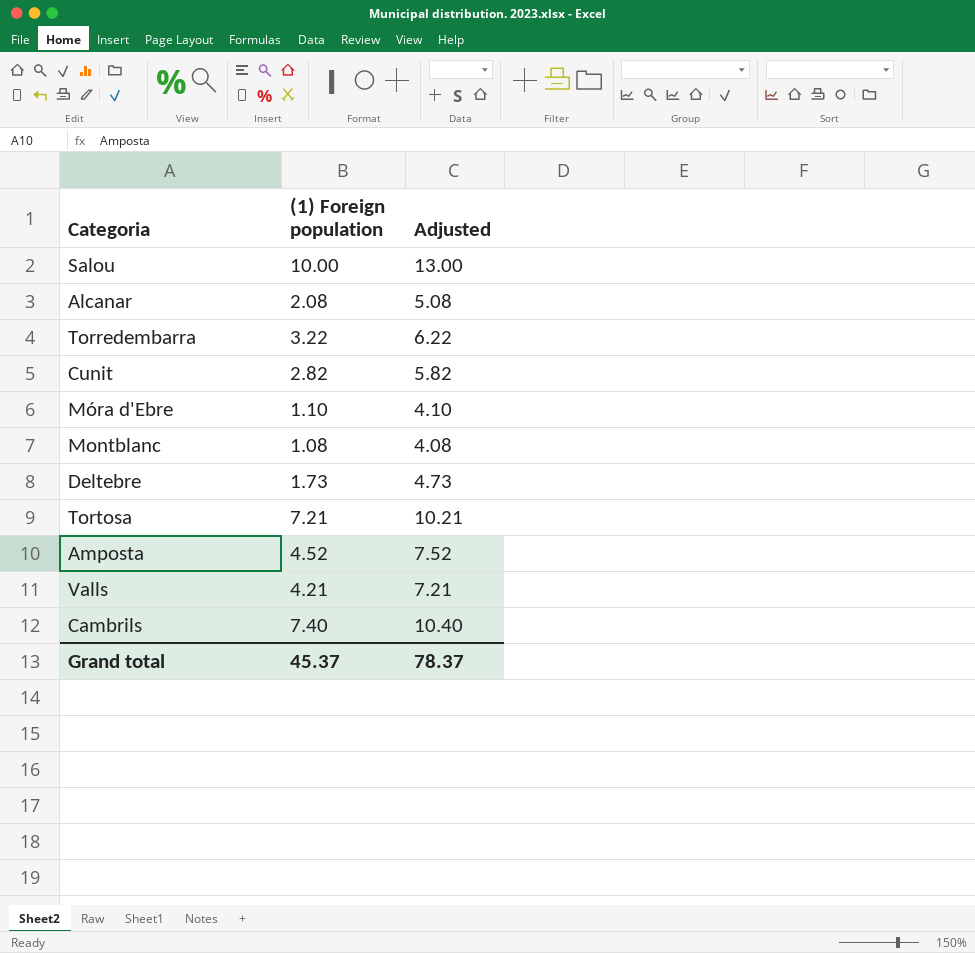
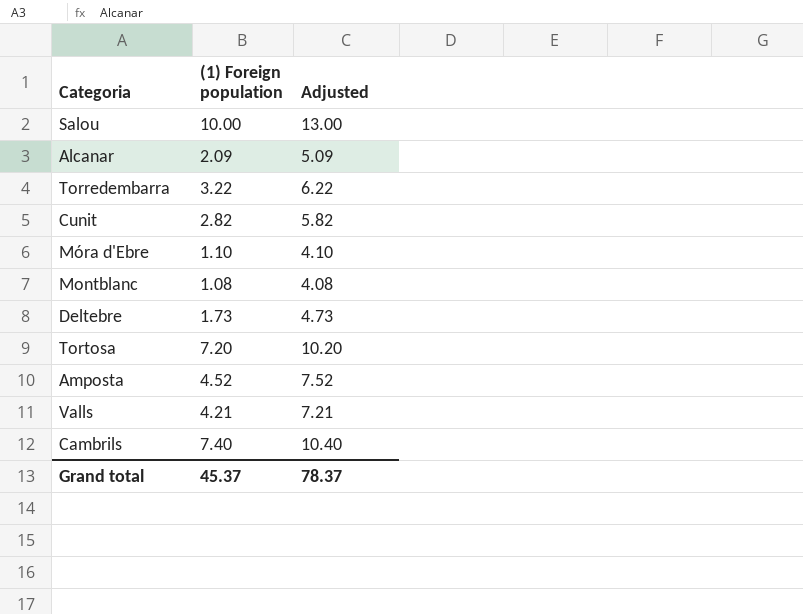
Alcanar | (1) Foreign population: 2.08 -> 2.09
Alcanar | Adjusted: 5.08 -> 5.09
Tortosa | (1) Foreign population: 7.21 -> 7.20
Tortosa | Adjusted: 10.21 -> 10.20

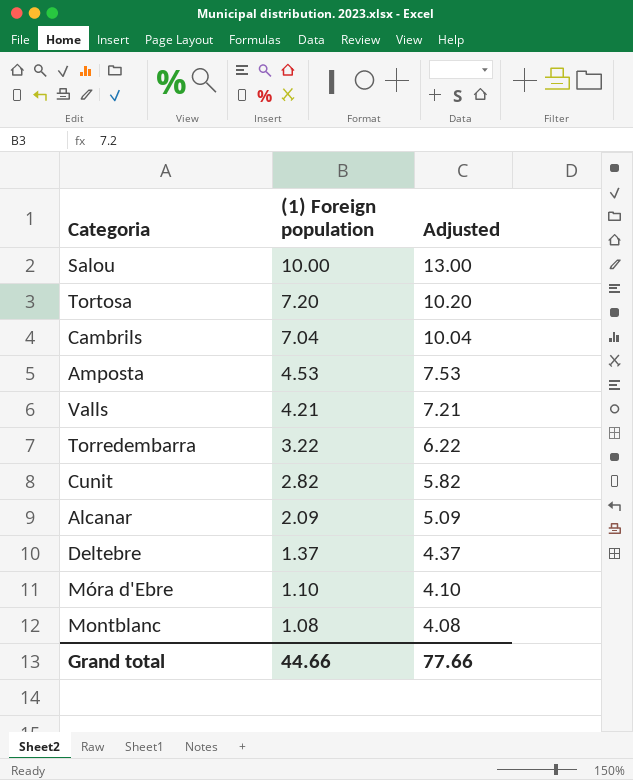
row order: none -> (1) Foreign population descending
Cambrils | (1) Foreign population: 7.40 -> 7.04
Cambrils | Adjusted: 10.40 -> 10.04
Amposta | (1) Foreign population: 4.52 -> 4.53
Amposta | Adjusted: 7.52 -> 7.53
Deltebre | (1) Foreign population: 1.73 -> 1.37
Deltebre | Adjusted: 4.73 -> 4.37
Grand total | (1) Foreign population: 45.37 -> 44.66
Grand total | Adjusted: 78.37 -> 77.66

